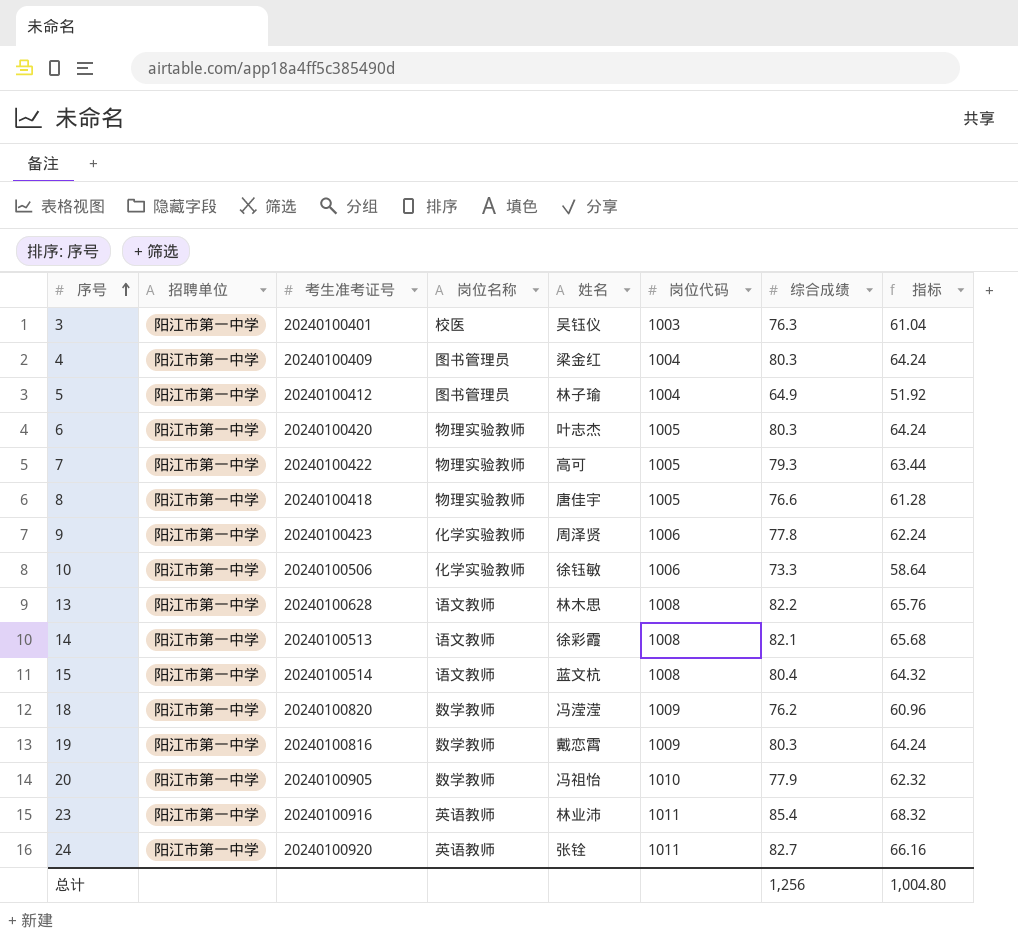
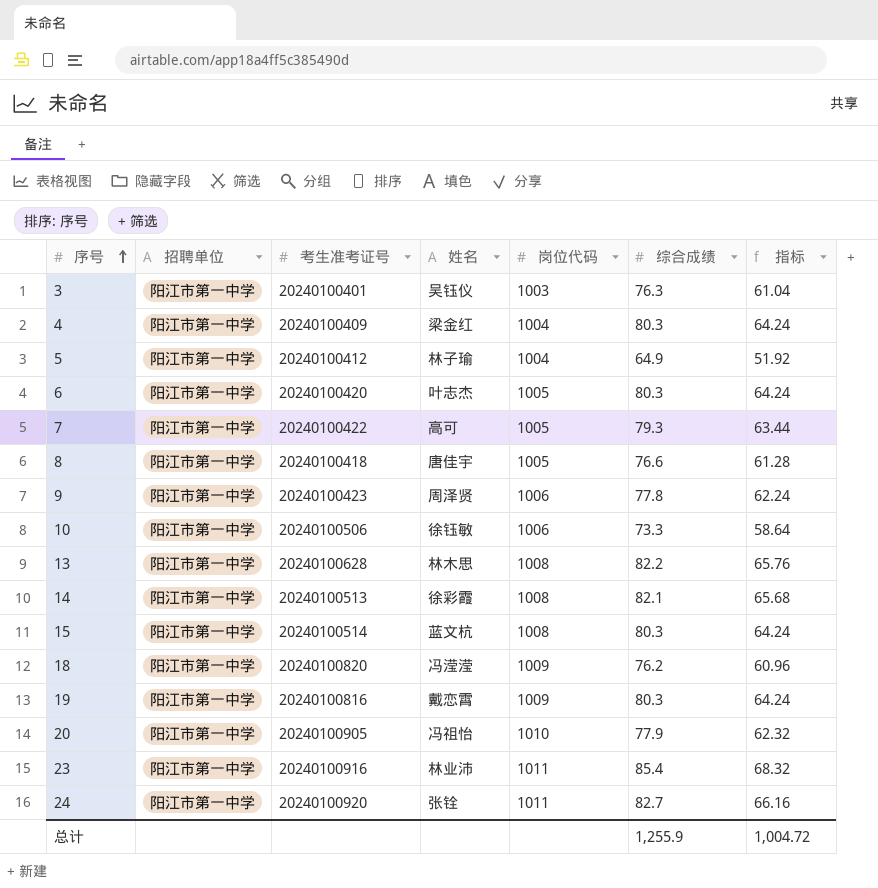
column 岗位名称 | position: 4 -> none
15 | 综合成绩: 80.4 -> 80.3
15 | 指标: 64.32 -> 64.24
总计 | 综合成绩: 1,256 -> 1,255.9
总计 | 指标: 1,004.80 -> 1,004.72

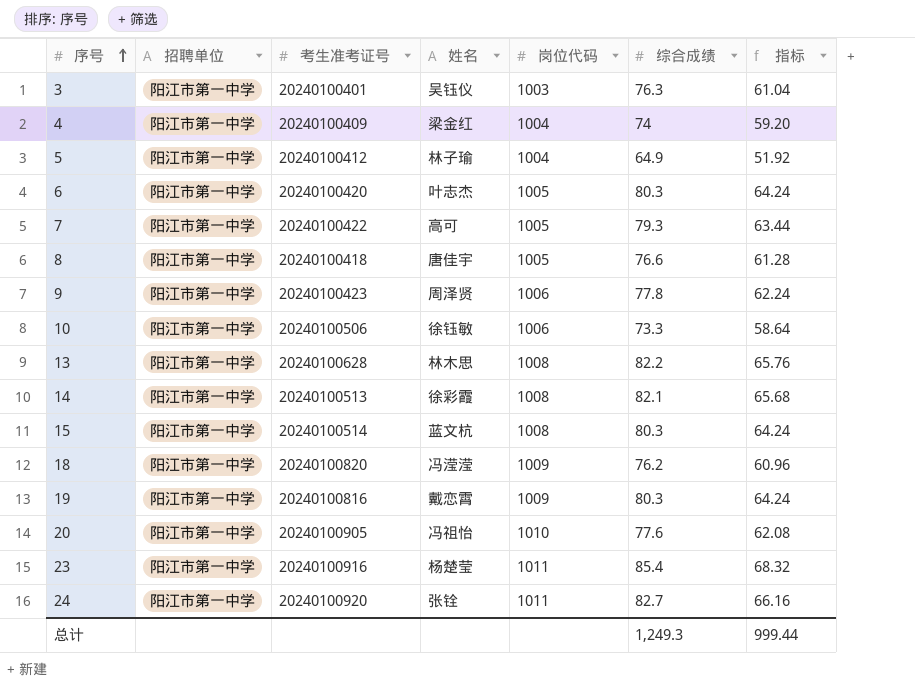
4 | 综合成绩: 80.3 -> 74
4 | 指标: 64.24 -> 59.20
20 | 综合成绩: 77.9 -> 77.6
20 | 指标: 62.32 -> 62.08
23 | 姓名: 林业沛 -> 杨楚莹
总计 | 综合成绩: 1,255.9 -> 1,249.3
总计 | 指标: 1,004.72 -> 999.44

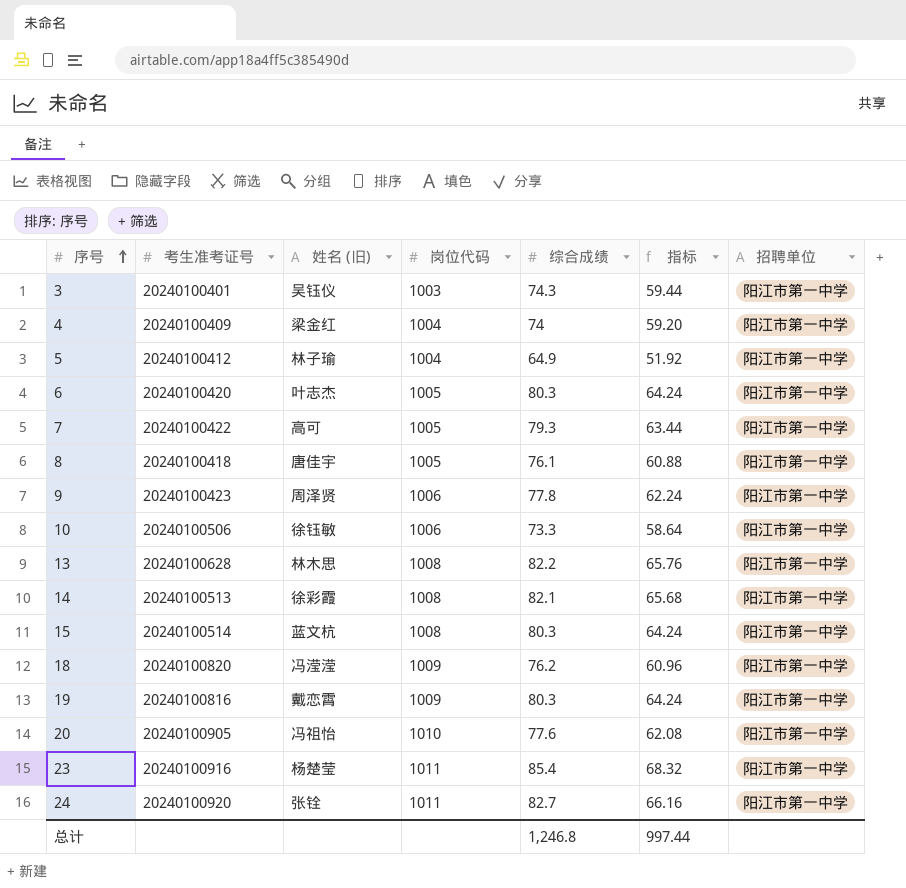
column name: 姓名 -> 姓名 (旧)
column 招聘单位 | position: 2 -> 7
3 | 综合成绩: 76.3 -> 74.3
3 | 指标: 61.04 -> 59.44
8 | 综合成绩: 76.6 -> 76.1
8 | 指标: 61.28 -> 60.88
总计 | 综合成绩: 1,249.3 -> 1,246.8
总计 | 指标: 999.44 -> 997.44

